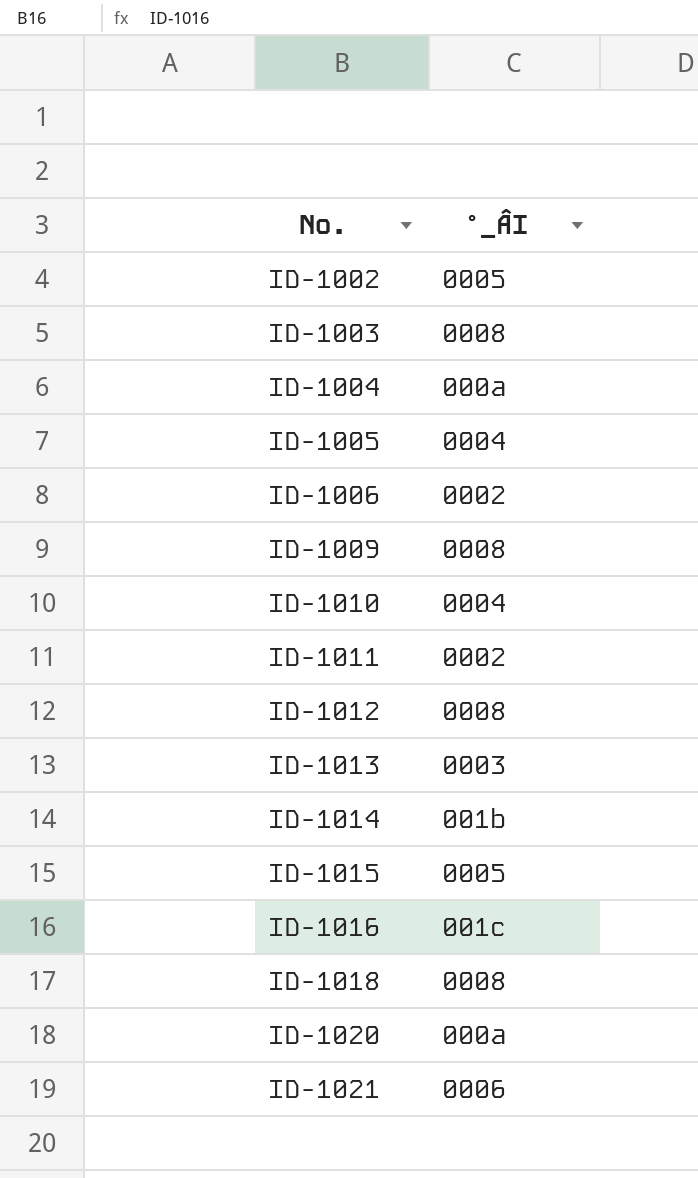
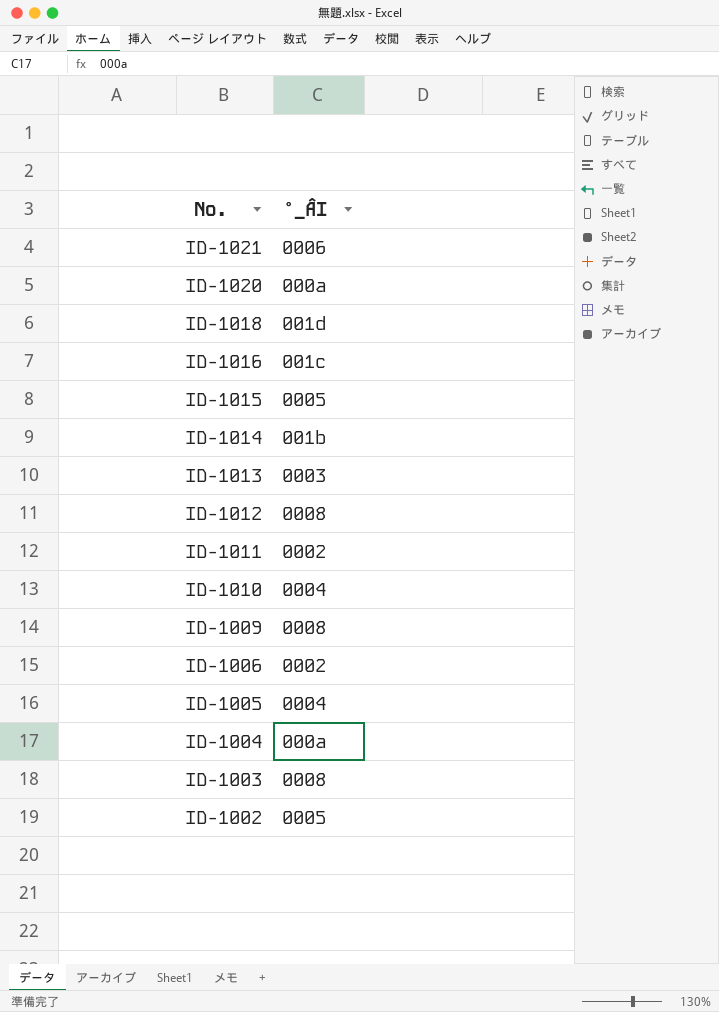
row order: No. ascending -> No. descending
ID-1018 | °_ÂI: 0008 -> 001d

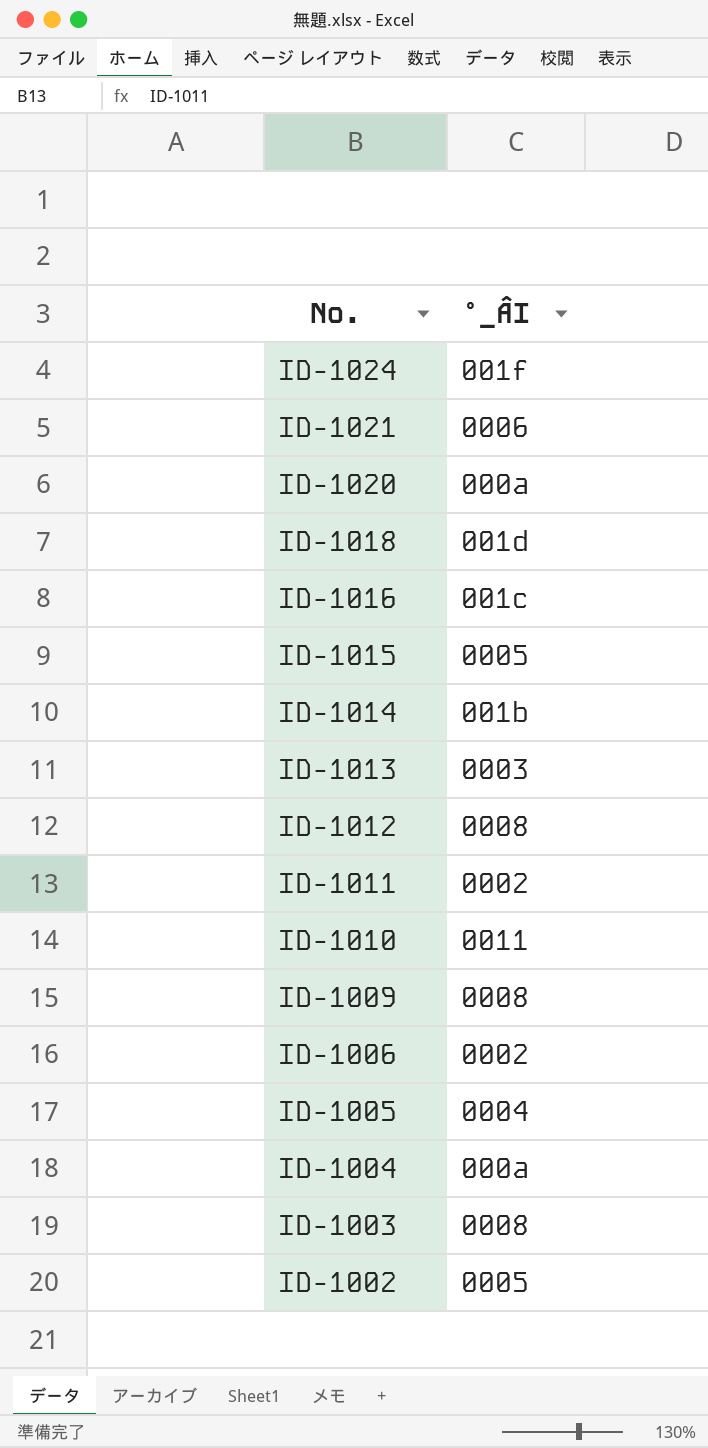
row ID-1024: none -> 001f
ID-1010 | °_ÂI: 0004 -> 0011

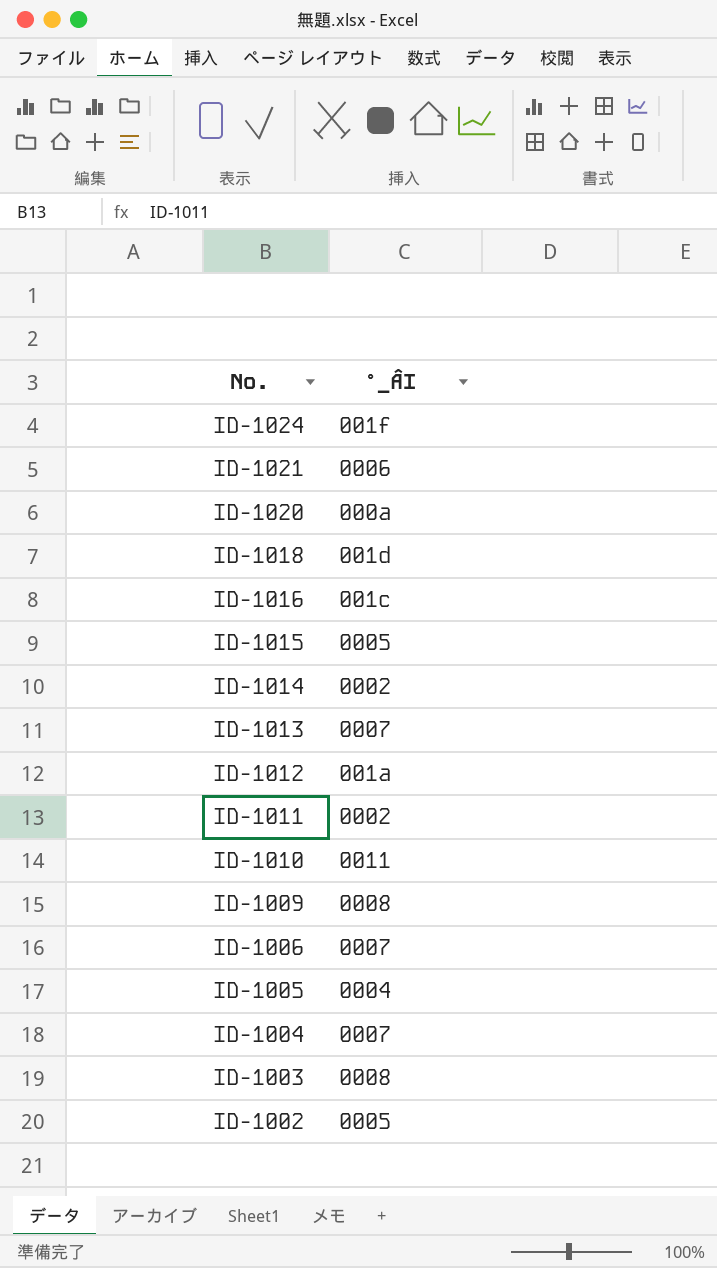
ID-1014 | °_ÂI: 001b -> 0002
ID-1013 | °_ÂI: 0003 -> 0007
ID-1012 | °_ÂI: 0008 -> 001a
ID-1006 | °_ÂI: 0002 -> 0007
ID-1004 | °_ÂI: 000a -> 0007

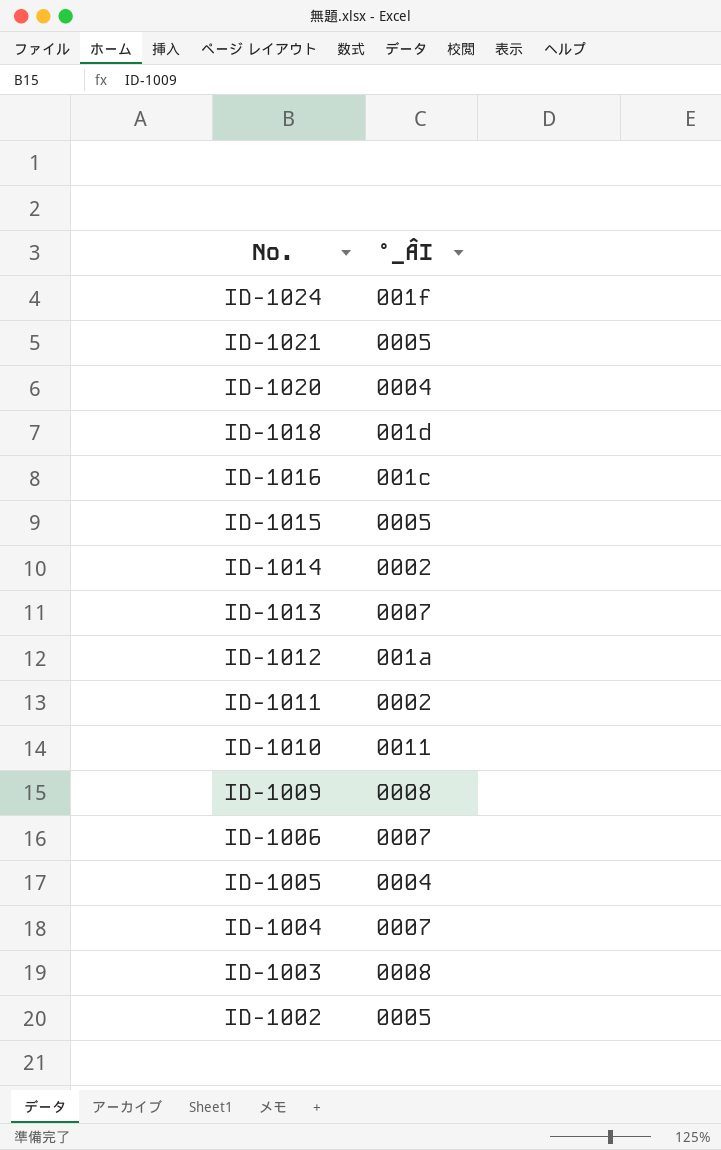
ID-1021 | °_ÂI: 0006 -> 0005
ID-1020 | °_ÂI: 000a -> 0004

